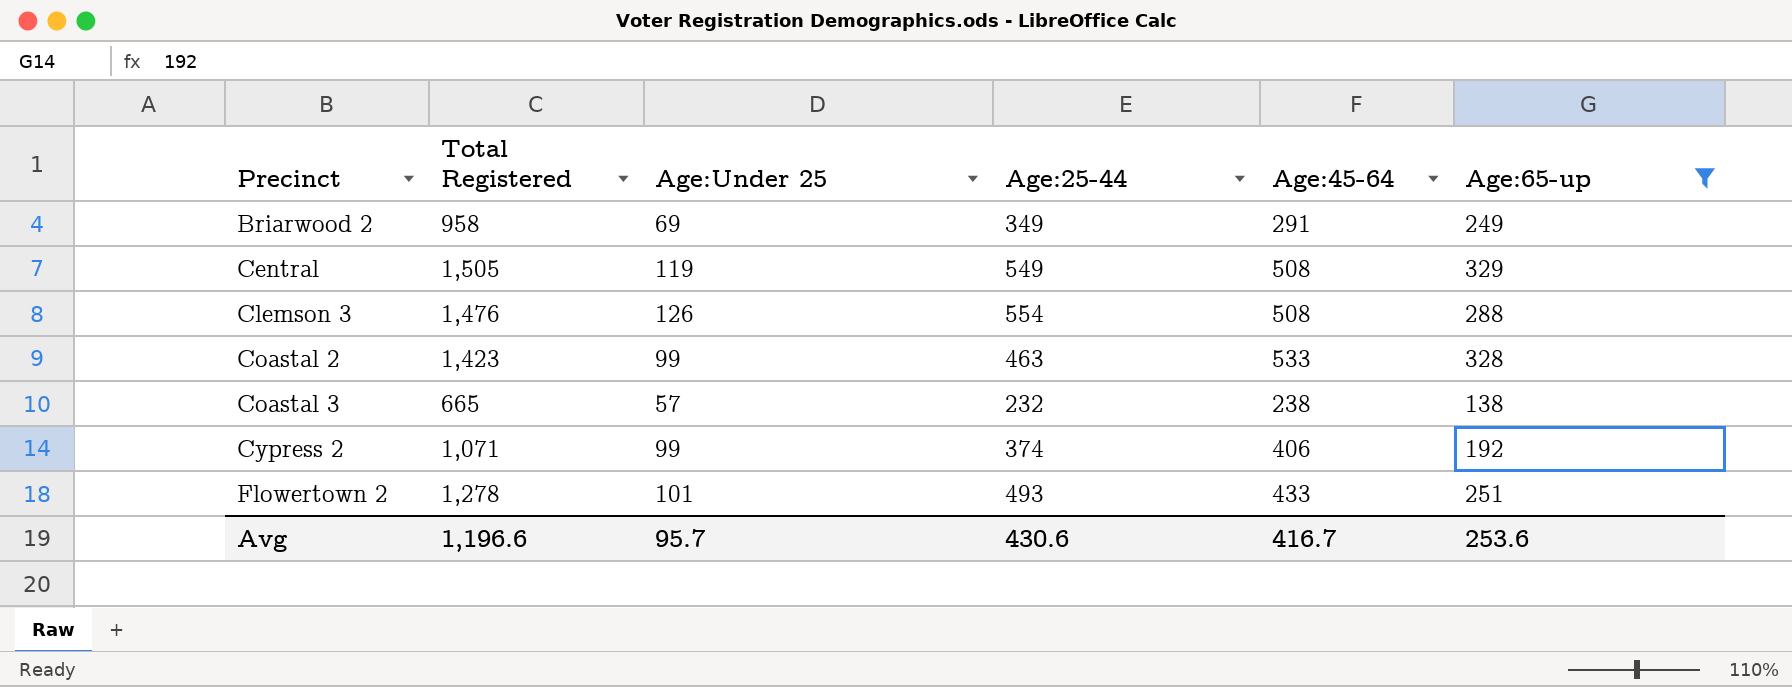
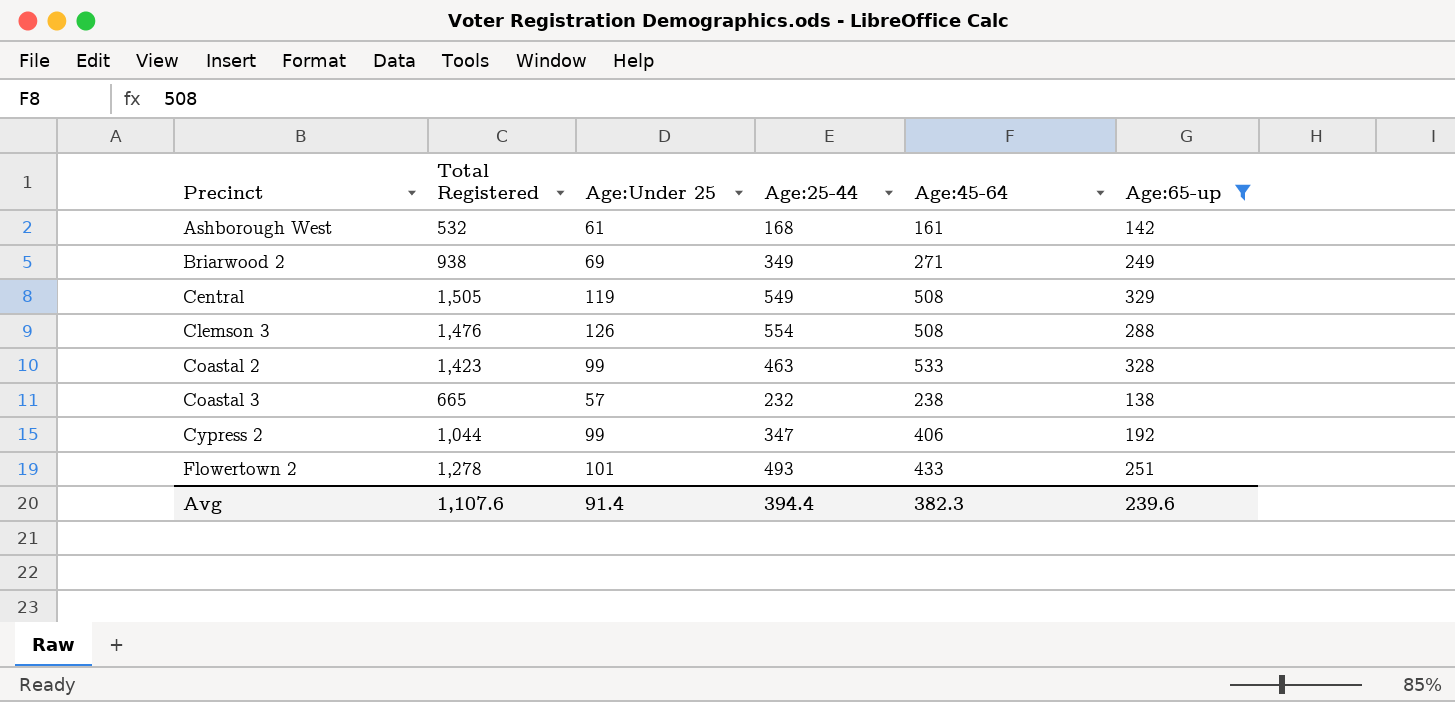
row Ashborough West: none -> 532 | 61 | 168 | 161 | 142
Briarwood 2 | Total Registered: 958 -> 938
Briarwood 2 | Age:45-64: 291 -> 271
Cypress 2 | Total Registered: 1,071 -> 1,044
Cypress 2 | Age:25-44: 374 -> 347
Avg | Total Registered: 1,196.6 -> 1,107.6
Avg | Age:Under 25: 95.7 -> 91.4
Avg | Age:25-44: 430.6 -> 394.4
Avg | Age:45-64: 416.7 -> 382.3
Avg | Age:65-up: 253.6 -> 239.6

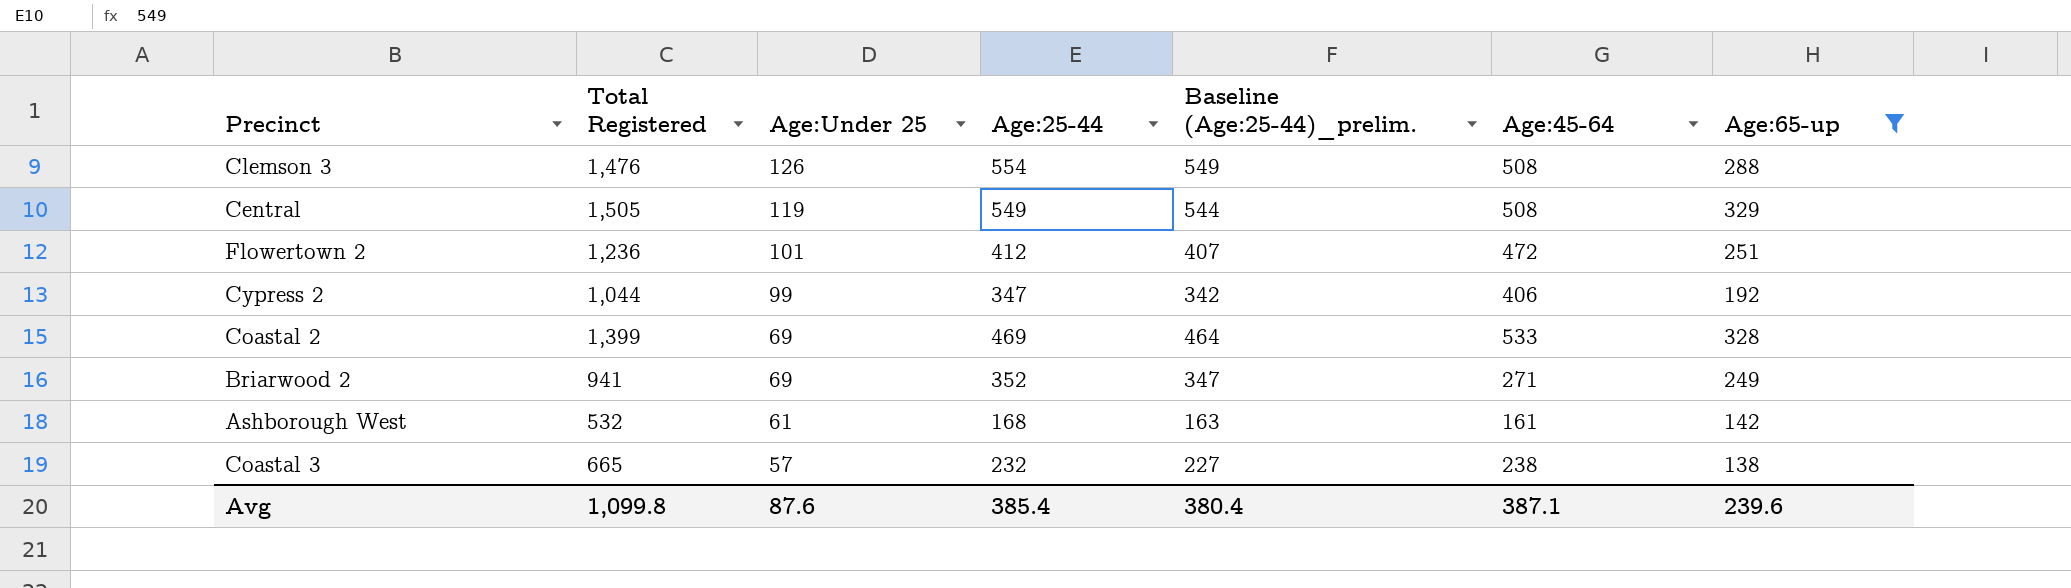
row order: Precinct ascending -> Age:Under 25 descending
column Baseline (Age:25-44)_prelim. | formula: none -> [Age:25-44] - 5
Flowertown 2 | Total Registered: 1,278 -> 1,236
Flowertown 2 | Age:25-44: 493 -> 412
Flowertown 2 | Age:45-64: 433 -> 472
Coastal 2 | Total Registered: 1,423 -> 1,399
Coastal 2 | Age:Under 25: 99 -> 69
Coastal 2 | Age:25-44: 463 -> 469
Briarwood 2 | Total Registered: 938 -> 941
Briarwood 2 | Age:25-44: 349 -> 352
Avg | Total Registered: 1,107.6 -> 1,099.8
Avg | Age:Under 25: 91.4 -> 87.6
Avg | Age:25-44: 394.4 -> 385.4
Avg | Age:45-64: 382.3 -> 387.1

